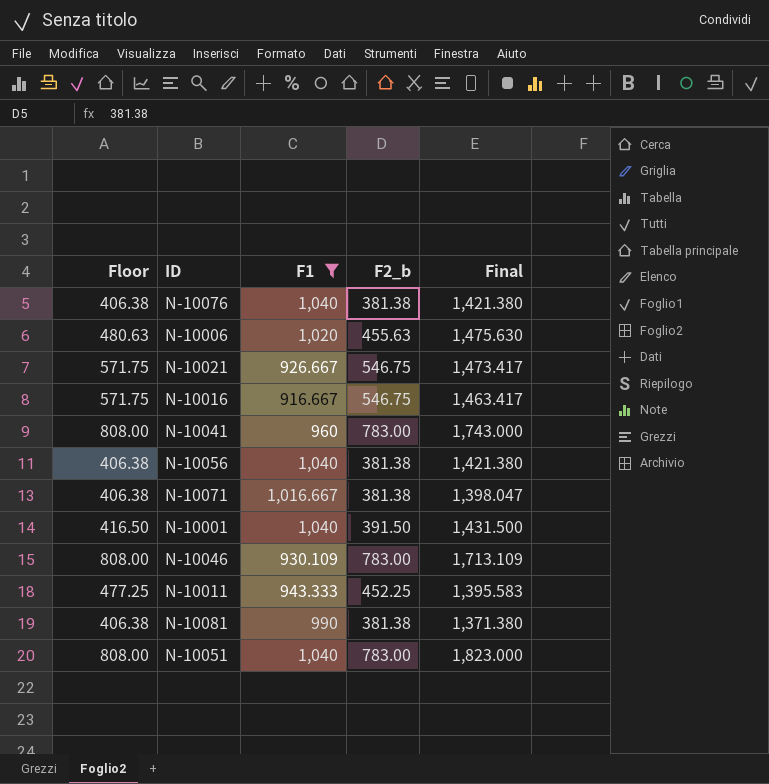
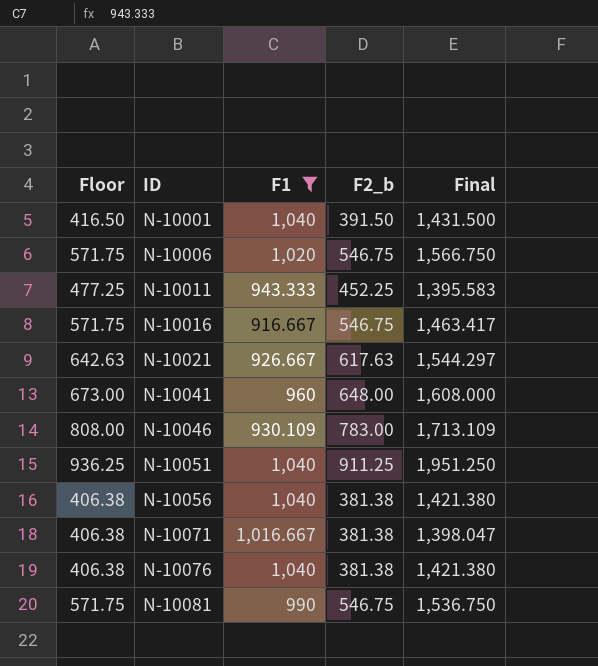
row order: none -> ID ascending
N-10006 | Floor: 480.63 -> 571.75
N-10006 | F2_b: 455.63 -> 546.75
N-10006 | Final: 1,475.630 -> 1,566.750
N-10021 | Floor: 571.75 -> 642.63
N-10021 | F2_b: 546.75 -> 617.63
N-10021 | Final: 1,473.417 -> 1,544.297
N-10041 | Floor: 808.00 -> 673.00
N-10041 | F2_b: 783.00 -> 648.00
N-10041 | Final: 1,743.000 -> 1,608.000
N-10051 | Floor: 808.00 -> 936.25
N-10051 | F2_b: 783.00 -> 911.25
N-10051 | Final: 1,823.000 -> 1,951.250
N-10081 | Floor: 406.38 -> 571.75
N-10081 | F2_b: 381.38 -> 546.75
N-10081 | Final: 1,371.380 -> 1,536.750

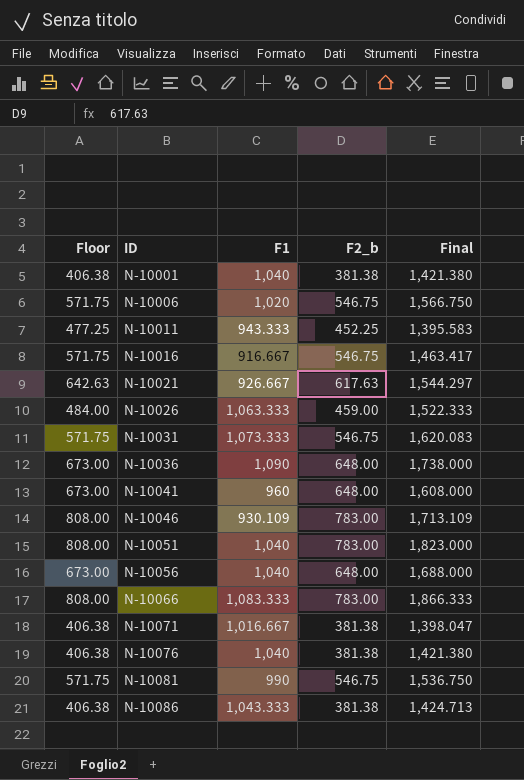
filter: F1 <= 1,040 -> none
N-10001 | Floor: 416.50 -> 406.38
N-10001 | F2_b: 391.50 -> 381.38
N-10001 | Final: 1,431.500 -> 1,421.380
N-10051 | Floor: 936.25 -> 808.00
N-10051 | F2_b: 911.25 -> 783.00
N-10051 | Final: 1,951.250 -> 1,823.000
N-10056 | Floor: 406.38 -> 673.00
N-10056 | F2_b: 381.38 -> 648.00
N-10056 | Final: 1,421.380 -> 1,688.000

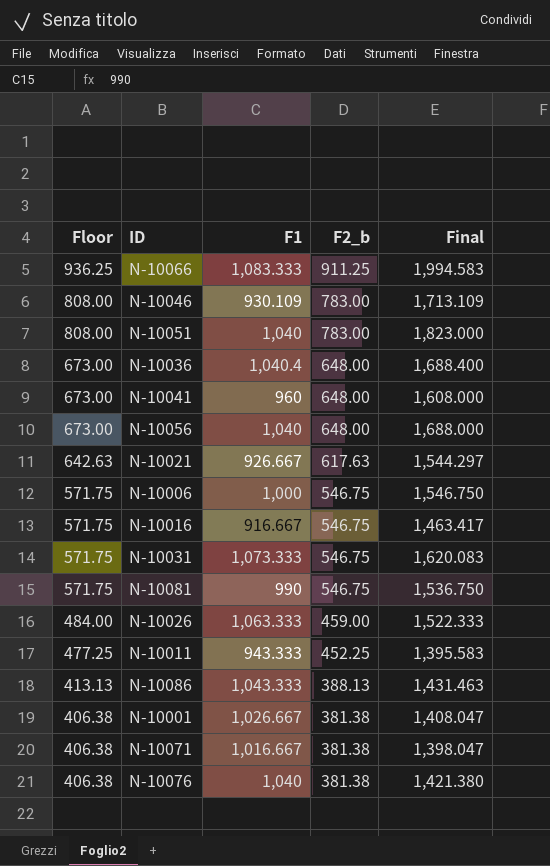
row order: ID ascending -> Floor descending
N-10066 | Floor: 808.00 -> 936.25
N-10066 | F2_b: 783.00 -> 911.25
N-10066 | Final: 1,866.333 -> 1,994.583
N-10036 | F1: 1,090 -> 1,040.4
N-10036 | Final: 1,738.000 -> 1,688.400
N-10006 | F1: 1,020 -> 1,000
N-10006 | Final: 1,566.750 -> 1,546.750
N-10086 | Floor: 406.38 -> 413.13
N-10086 | F2_b: 381.38 -> 388.13
N-10086 | Final: 1,424.713 -> 1,431.463
N-10001 | F1: 1,040 -> 1,026.667
N-10001 | Final: 1,421.380 -> 1,408.047

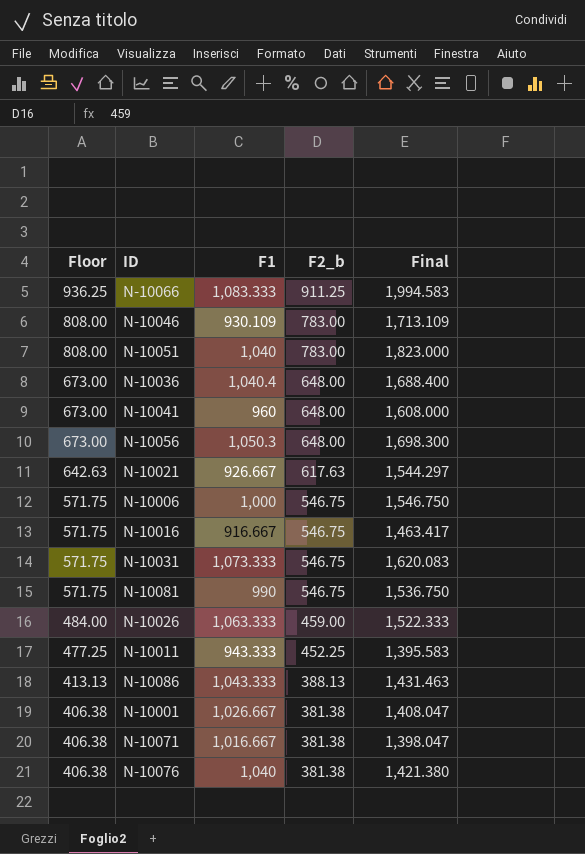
N-10056 | F1: 1,040 -> 1,050.3
N-10056 | Final: 1,688.000 -> 1,698.300

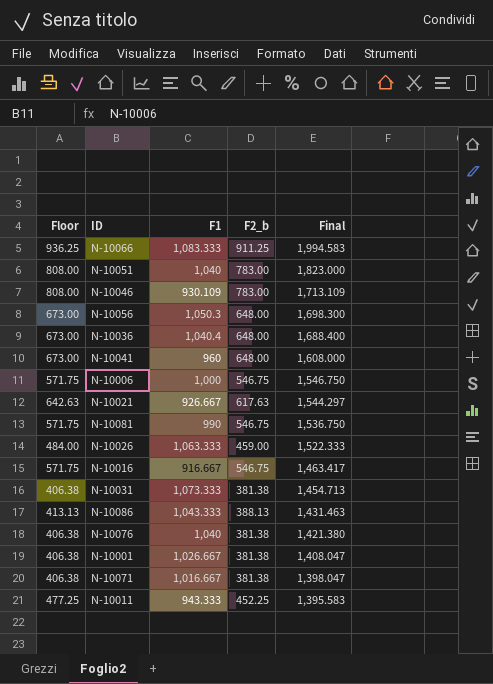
row order: Floor descending -> Final descending
N-10031 | Floor: 571.75 -> 406.38
N-10031 | F2_b: 546.75 -> 381.38
N-10031 | Final: 1,620.083 -> 1,454.713

